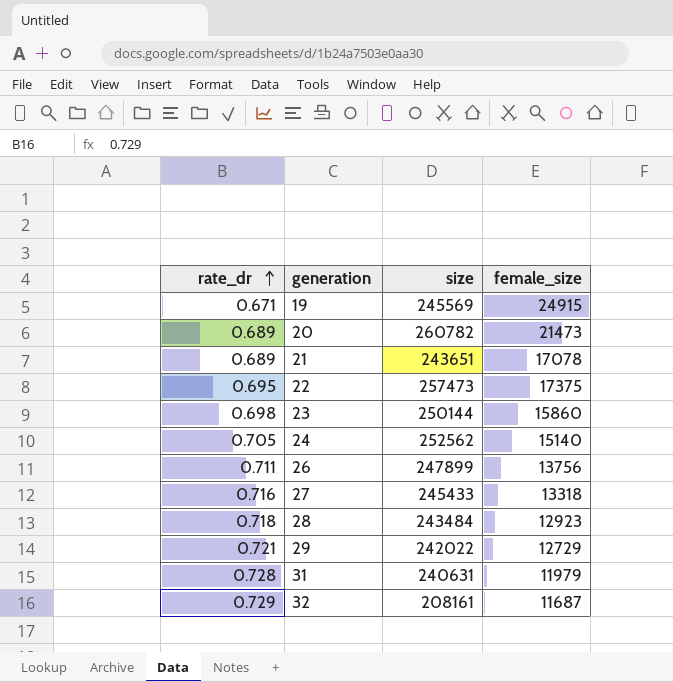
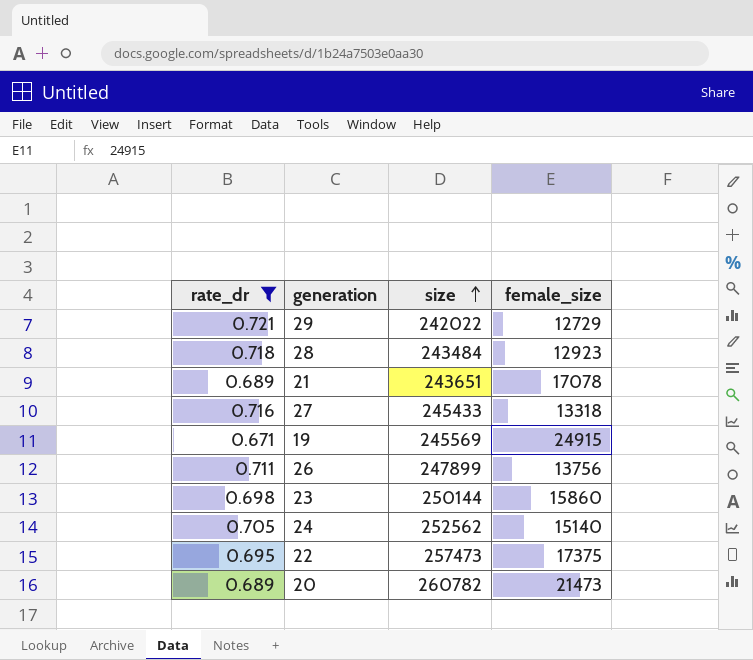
filter: none -> rate_dr <= 0.721
row order: rate_dr ascending -> size ascending

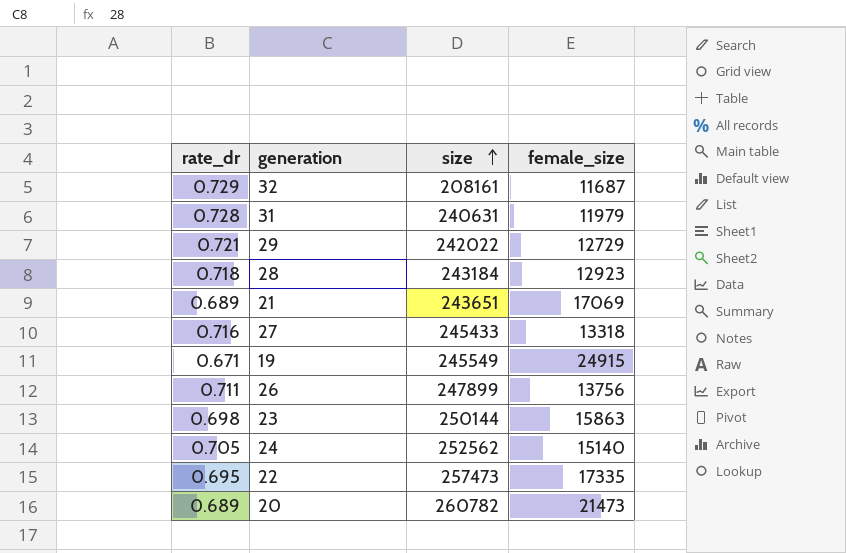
filter: rate_dr <= 0.721 -> none
28 | size: 243484 -> 243184
21 | female_size: 17078 -> 17069
19 | size: 245569 -> 245549
23 | female_size: 15860 -> 15863
22 | female_size: 17375 -> 17335

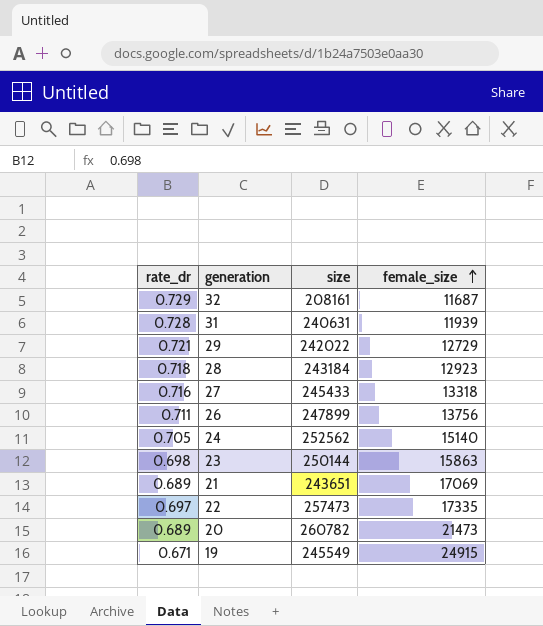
row order: size ascending -> female_size ascending
31 | female_size: 11979 -> 11939
22 | rate_dr: 0.695 -> 0.697

